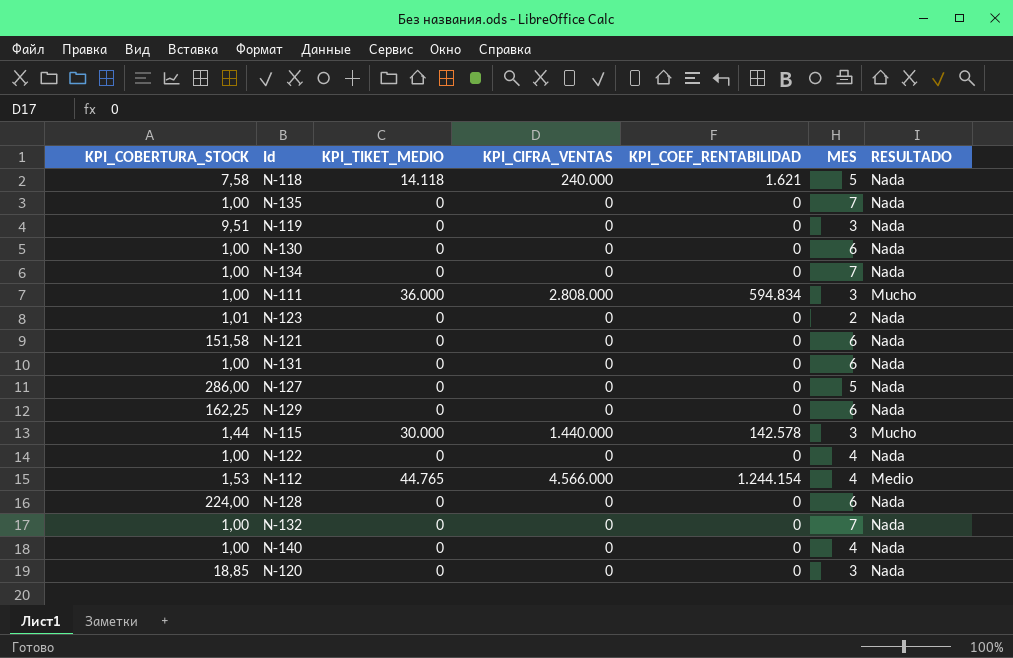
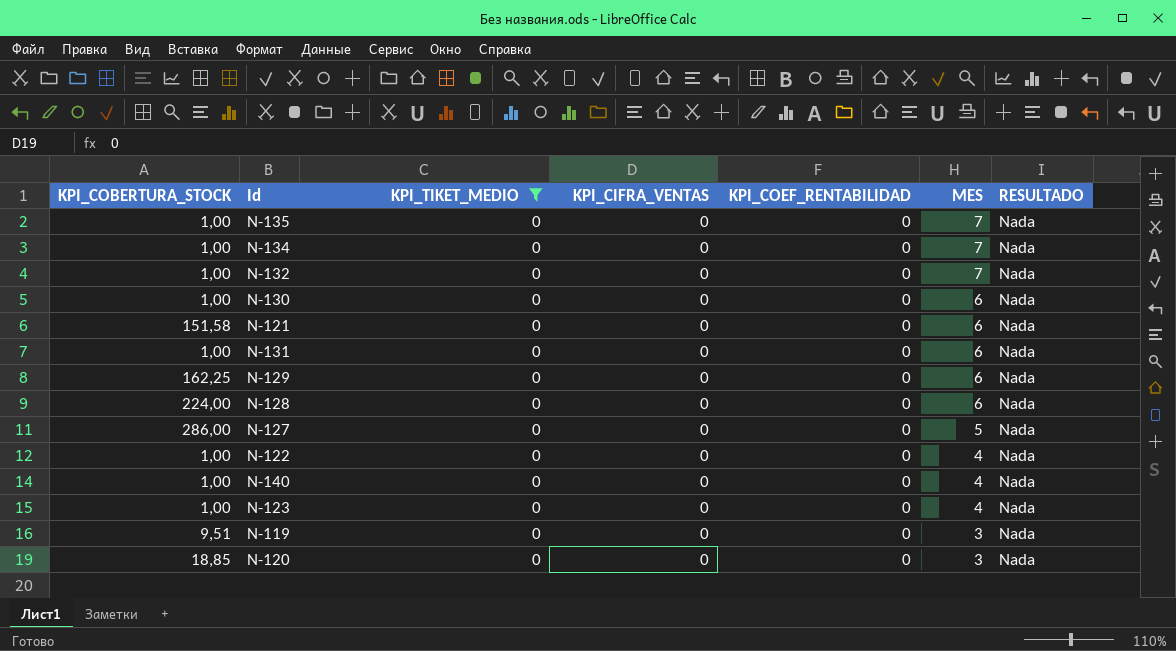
filter: none -> KPI_TIKET_MEDIO = 0
row order: none -> MES descending
N-123 | KPI_COBERTURA_STOCK: 1,01 -> 1,00
N-123 | MES: 2 -> 4

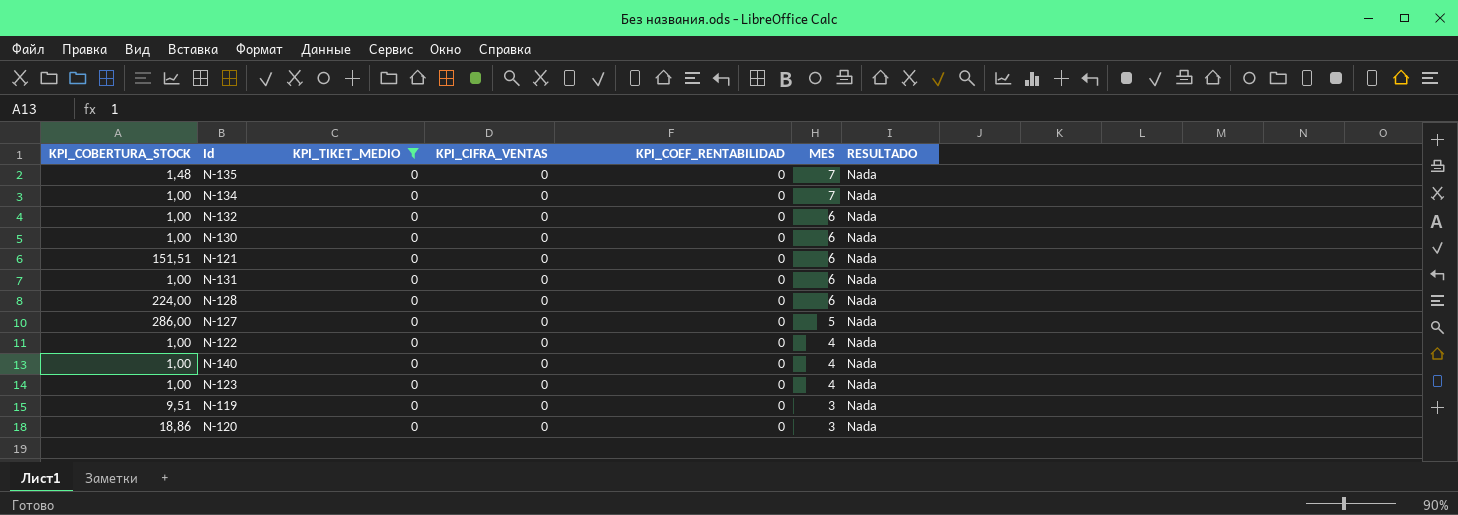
row N-129: 162,25 | 0 | 0 | 0 | 6 | Nada -> none
N-135 | KPI_COBERTURA_STOCK: 1,00 -> 1,48
N-132 | MES: 7 -> 6
N-121 | KPI_COBERTURA_STOCK: 151,58 -> 151,51
N-120 | KPI_COBERTURA_STOCK: 18,85 -> 18,86

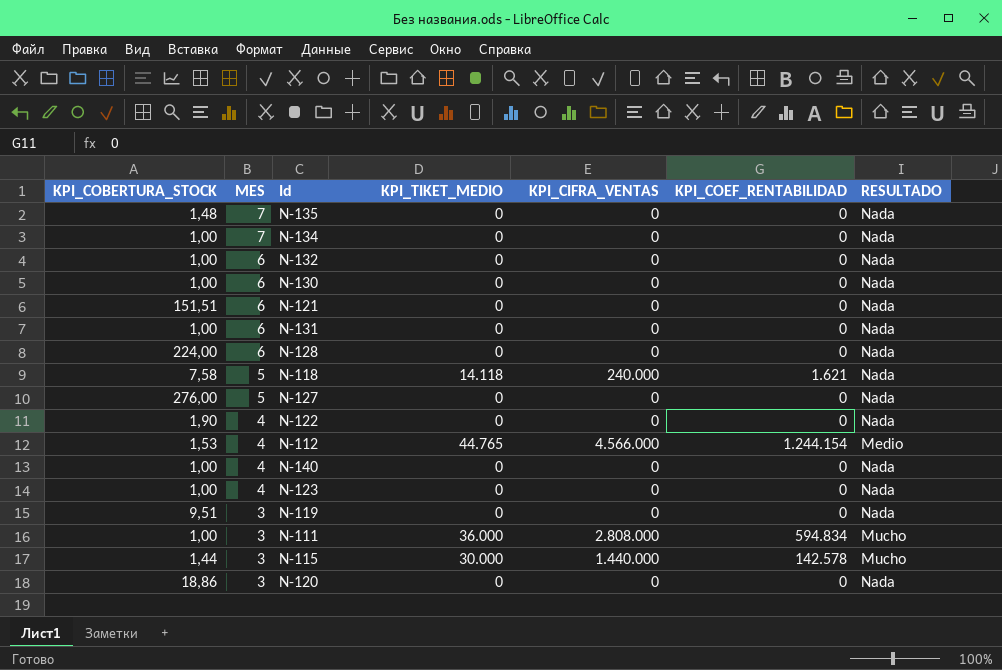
filter: KPI_TIKET_MEDIO = 0 -> none
column MES | position: 6 -> 2
N-127 | KPI_COBERTURA_STOCK: 286,00 -> 276,00
N-122 | KPI_COBERTURA_STOCK: 1,00 -> 1,90

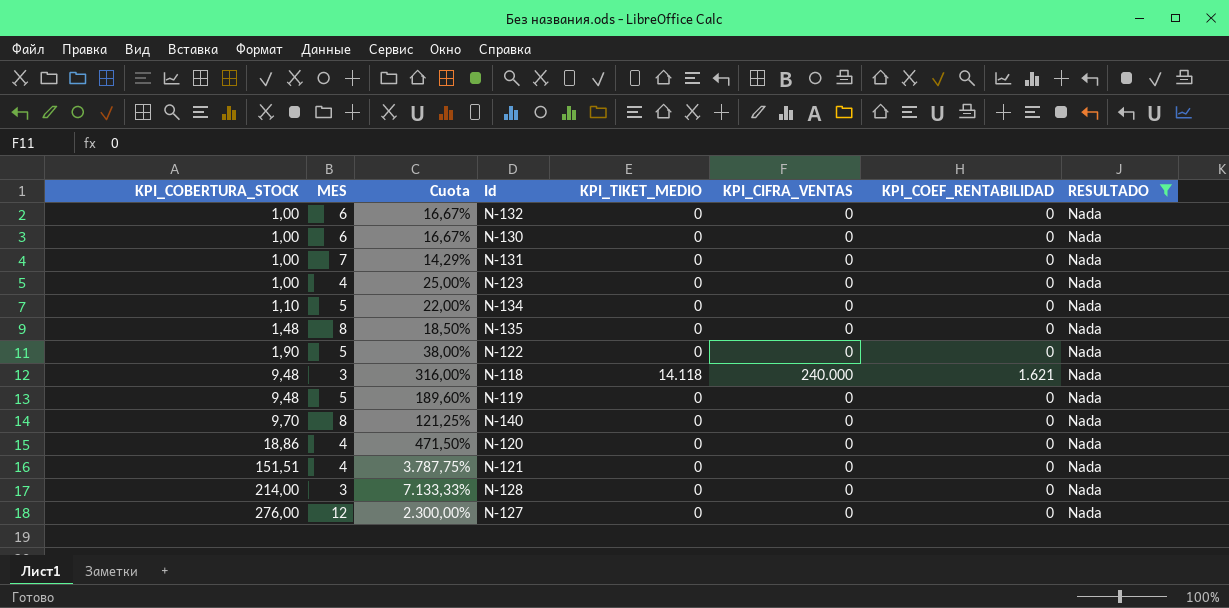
filter: none -> RESULTADO = Nada
row order: MES descending -> KPI_COBERTURA_STOCK ascending
column Cuota | formula: none -> [KPI_COBERTURA_STOCK] / [MES]
N-131 | MES: 6 -> 7
N-134 | KPI_COBERTURA_STOCK: 1,00 -> 1,10
N-134 | MES: 7 -> 5
N-135 | MES: 7 -> 8
N-122 | MES: 4 -> 5
N-118 | KPI_COBERTURA_STOCK: 7,58 -> 9,48
N-118 | MES: 5 -> 3
N-119 | KPI_COBERTURA_STOCK: 9,51 -> 9,48
N-119 | MES: 3 -> 5
N-140 | KPI_COBERTURA_STOCK: 1,00 -> 9,70
N-140 | MES: 4 -> 8
N-120 | MES: 3 -> 4
N-121 | MES: 6 -> 4
N-128 | KPI_COBERTURA_STOCK: 224,00 -> 214,00
N-128 | MES: 6 -> 3
N-127 | MES: 5 -> 12

